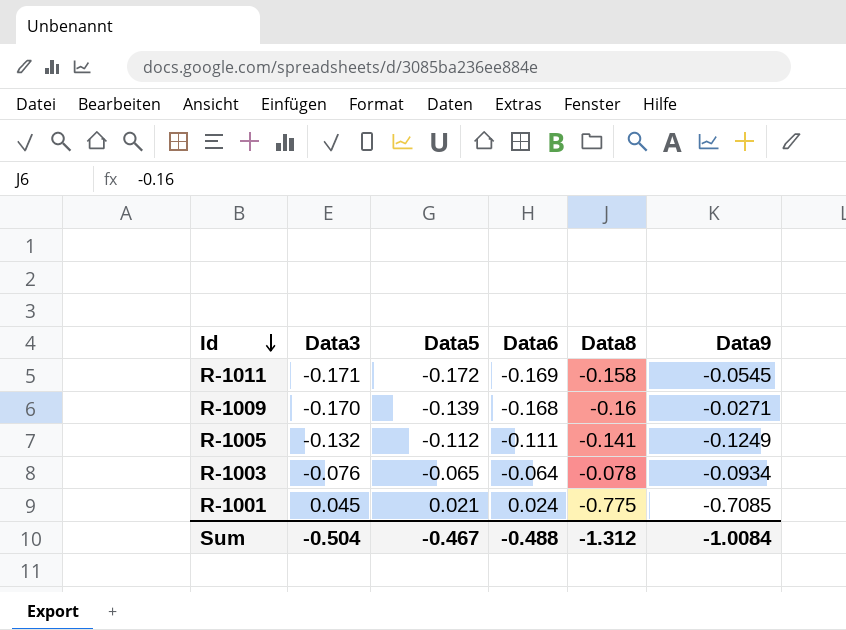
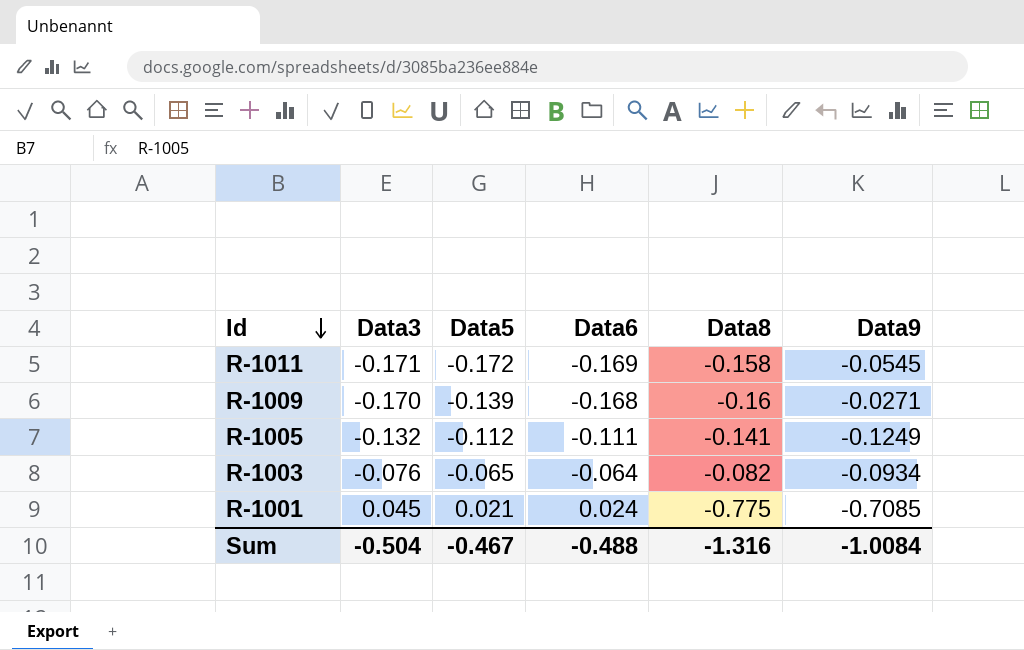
R-1003 | Data8: -0.078 -> -0.082
Sum | Data8: -1.312 -> -1.316

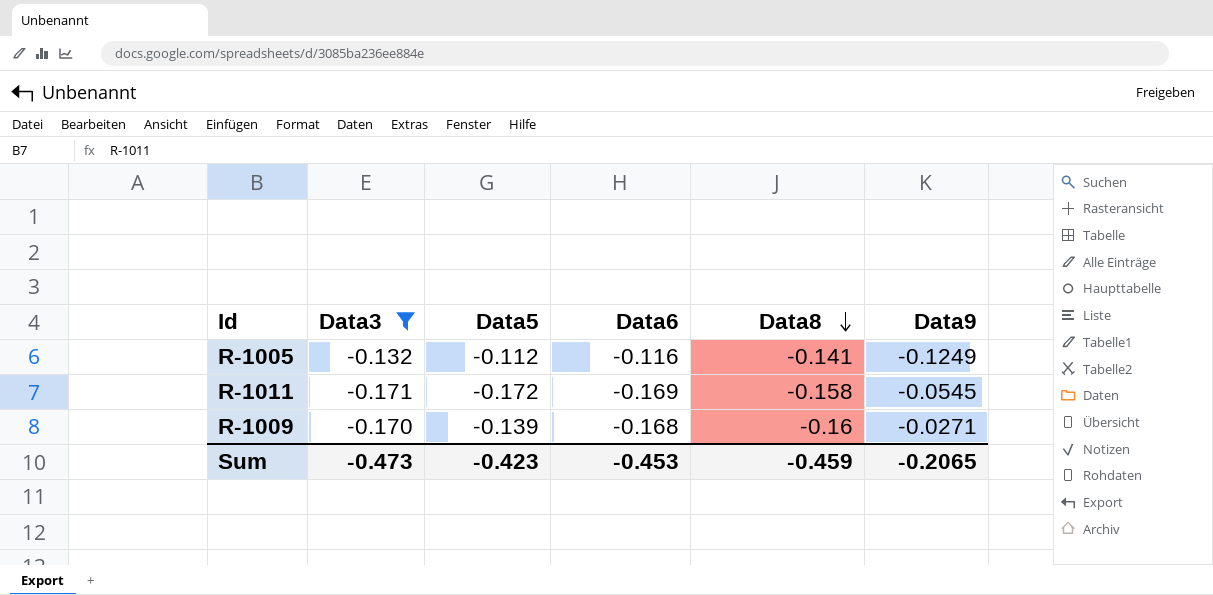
filter: none -> Data3 <= -0.132
row order: Id descending -> Data8 descending
R-1005 | Data6: -0.111 -> -0.116
Sum | Data3: -0.504 -> -0.473
Sum | Data5: -0.467 -> -0.423
Sum | Data6: -0.488 -> -0.453
Sum | Data8: -1.316 -> -0.459
Sum | Data9: -1.0084 -> -0.2065

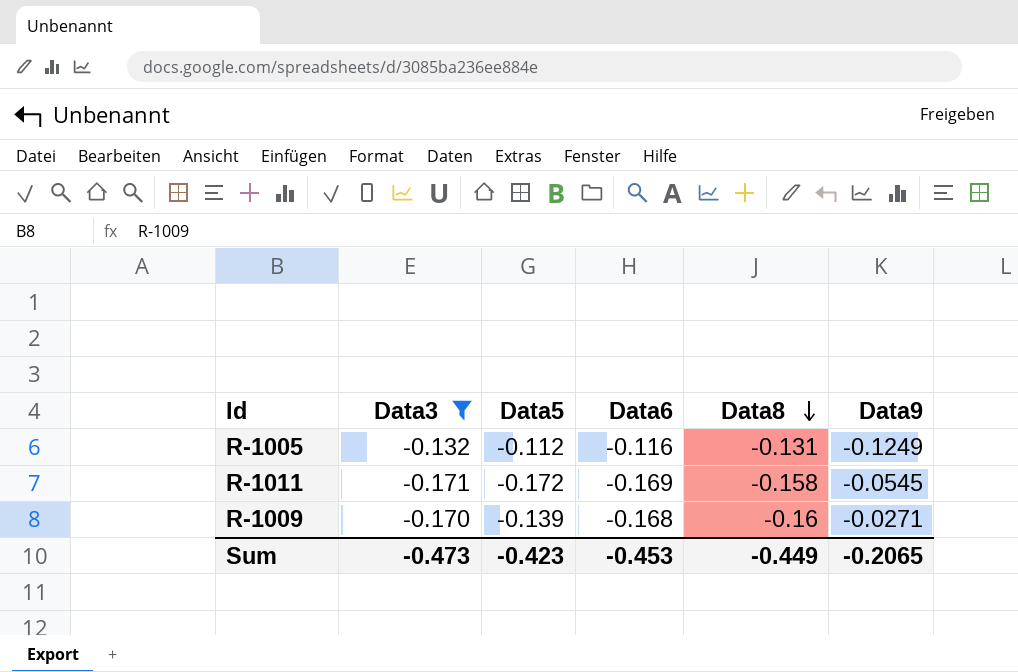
R-1005 | Data8: -0.141 -> -0.131
Sum | Data8: -0.459 -> -0.449

